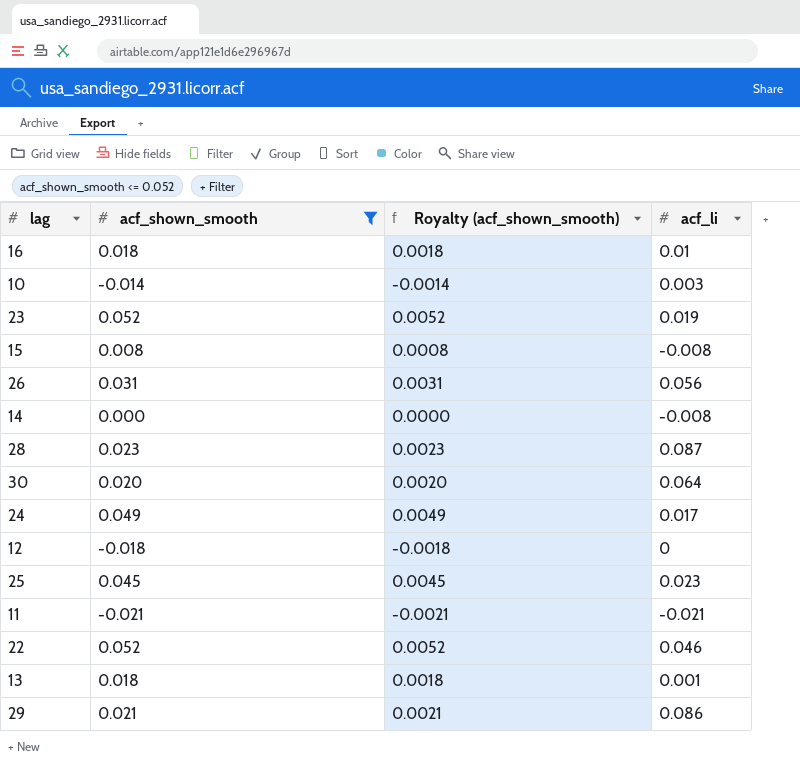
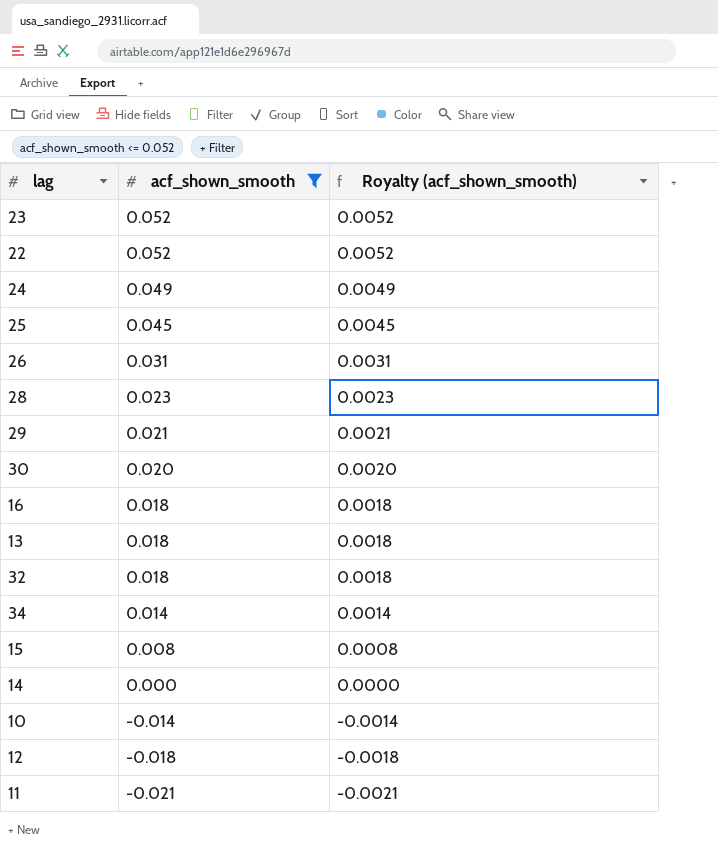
row order: none -> acf_shown_smooth descending
column acf_li | position: 4 -> none
row 32: none -> 0.018 | 0.0018
row 34: none -> 0.014 | 0.0014

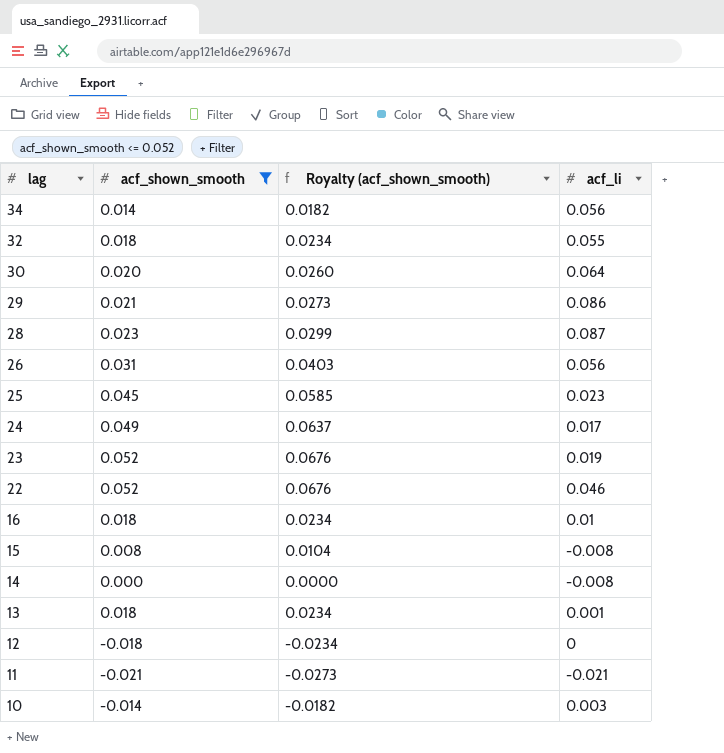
row order: acf_shown_smooth descending -> lag descending
column Royalty (acf_shown_smooth) | formula: [acf_shown_smooth] * 0.1 -> [acf_shown_smooth] * 1.3
column acf_li | position: none -> 4

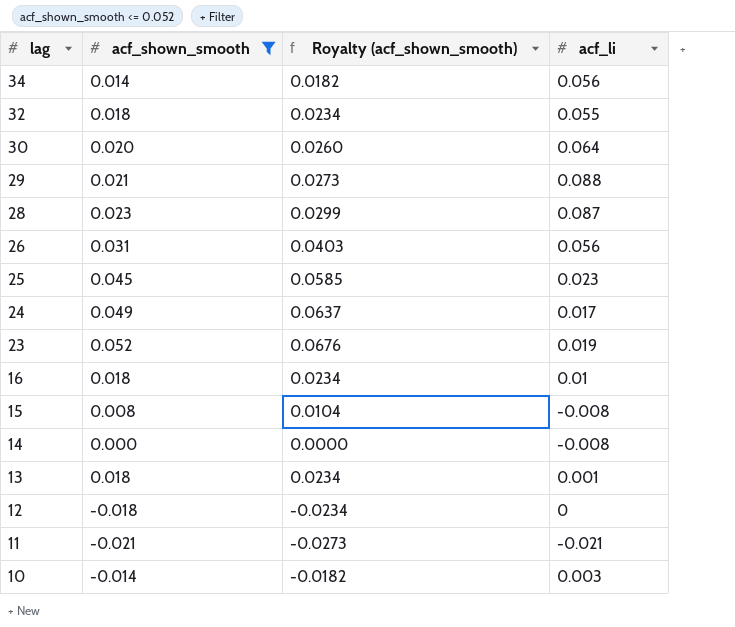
row 22: 0.052 | 0.0676 | 0.046 -> none
29 | acf_li: 0.086 -> 0.088

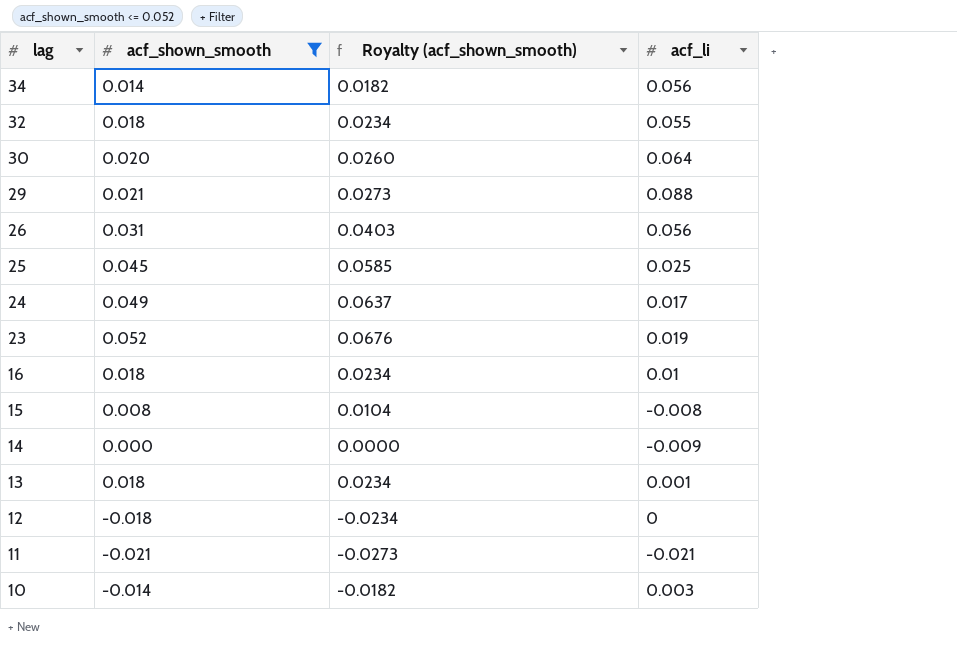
row 28: 0.023 | 0.0299 | 0.087 -> none
25 | acf_li: 0.023 -> 0.025
14 | acf_li: -0.008 -> -0.009

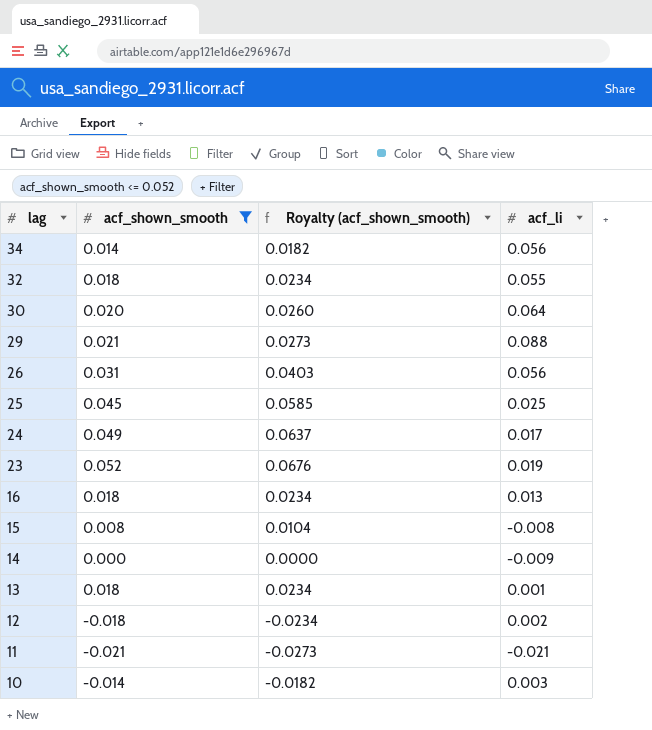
16 | acf_li: 0.01 -> 0.013
12 | acf_li: 0 -> 0.002

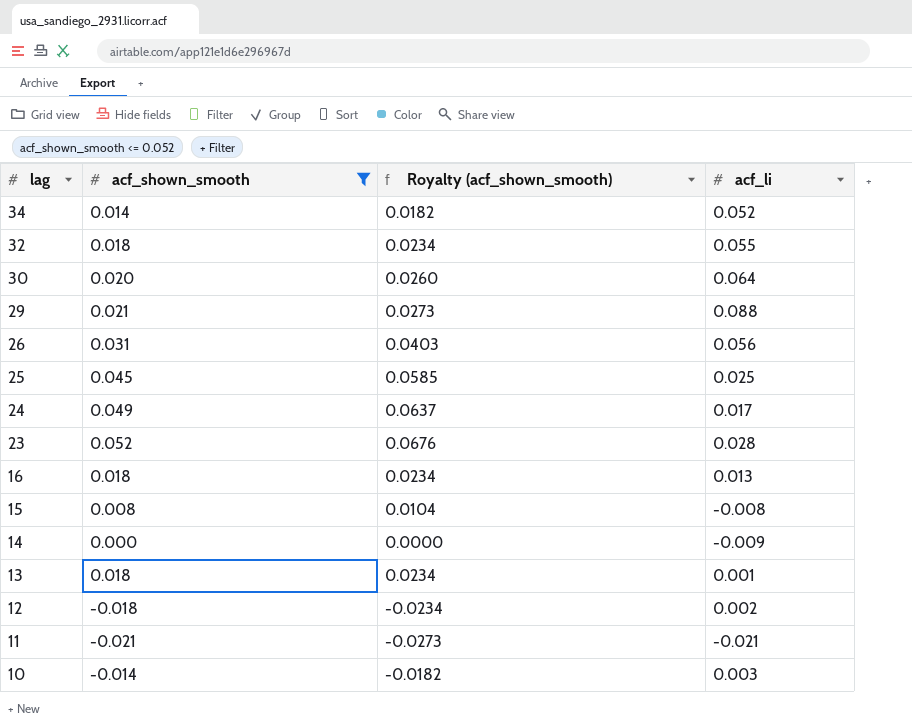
34 | acf_li: 0.056 -> 0.052
23 | acf_li: 0.019 -> 0.028

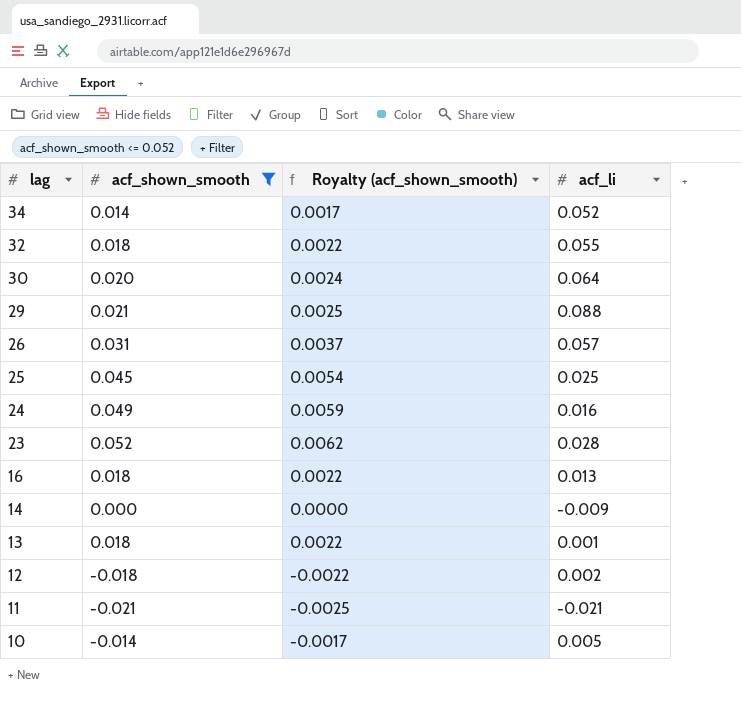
column Royalty (acf_shown_smooth) | formula: [acf_shown_smooth] * 1.3 -> [acf_shown_smooth] * 0.12
row 15: 0.008 | 0.0104 | -0.008 -> none
26 | acf_li: 0.056 -> 0.057
24 | acf_li: 0.017 -> 0.016
10 | acf_li: 0.003 -> 0.005

